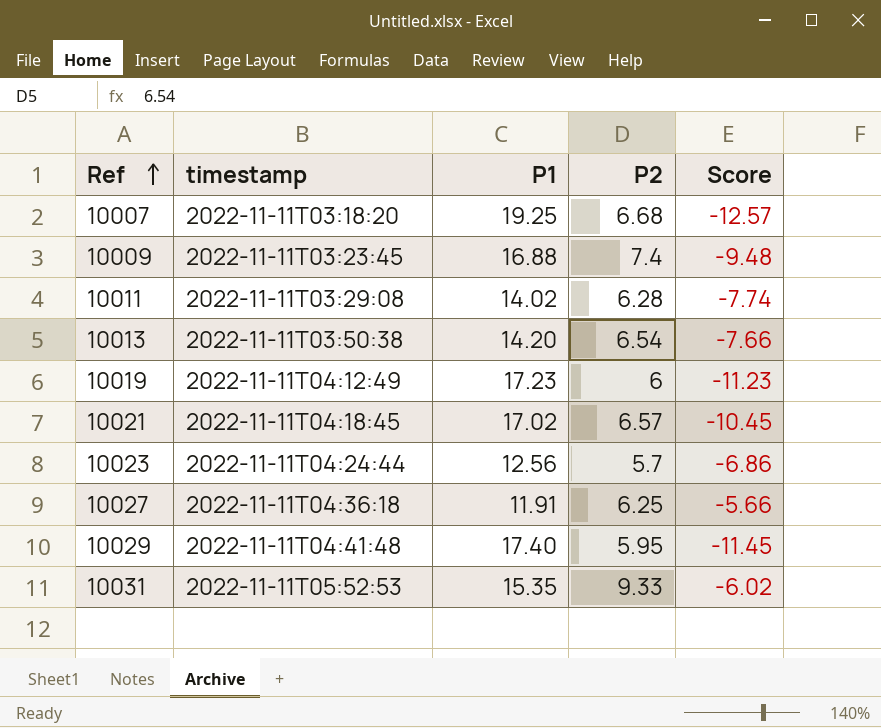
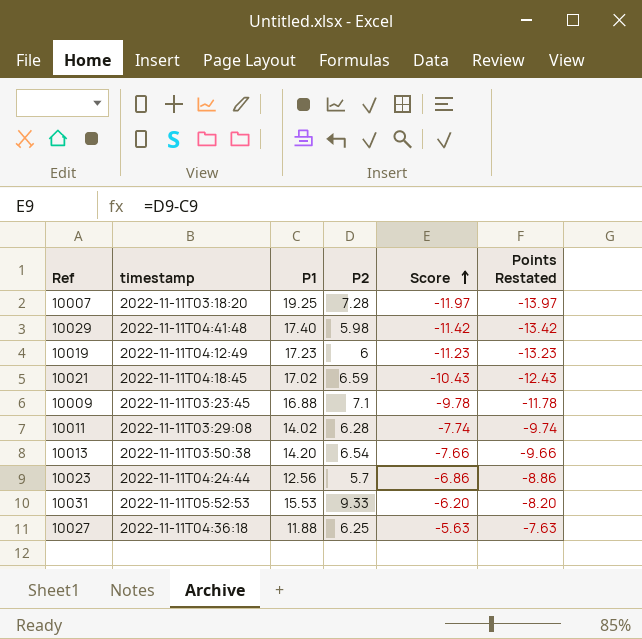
row order: Ref ascending -> Score ascending
column Points Restated | formula: none -> [Score] - 2
10007 | P2: 6.68 -> 7.28
10007 | Score: -12.57 -> -11.97
10029 | P2: 5.95 -> 5.98
10029 | Score: -11.45 -> -11.42
10021 | P2: 6.57 -> 6.59
10021 | Score: -10.45 -> -10.43
10009 | P2: 7.4 -> 7.1
10009 | Score: -9.48 -> -9.78
10031 | P1: 15.35 -> 15.53
10031 | Score: -6.02 -> -6.20
10027 | P1: 11.91 -> 11.88
10027 | Score: -5.66 -> -5.63

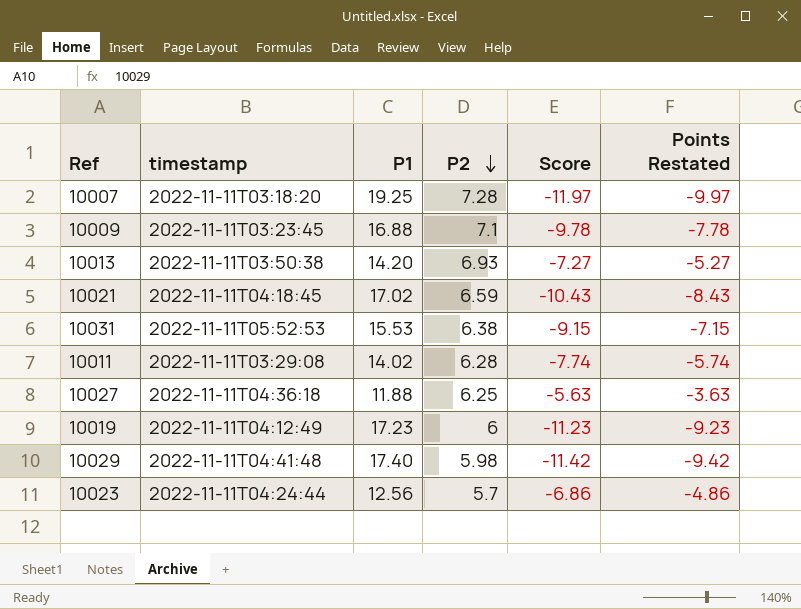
row order: Score ascending -> P2 descending
column Points Restated | formula: [Score] - 2 -> [Score] + 2
10013 | P2: 6.54 -> 6.93
10013 | Score: -7.66 -> -7.27
10031 | P2: 9.33 -> 6.38
10031 | Score: -6.20 -> -9.15

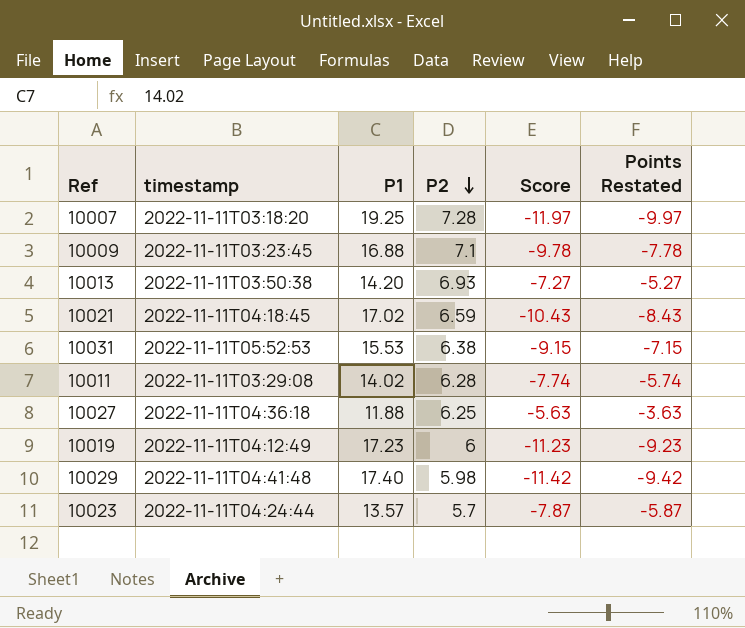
10023 | P1: 12.56 -> 13.57
10023 | Score: -6.86 -> -7.87
10023 | Points Restated: -4.86 -> -5.87

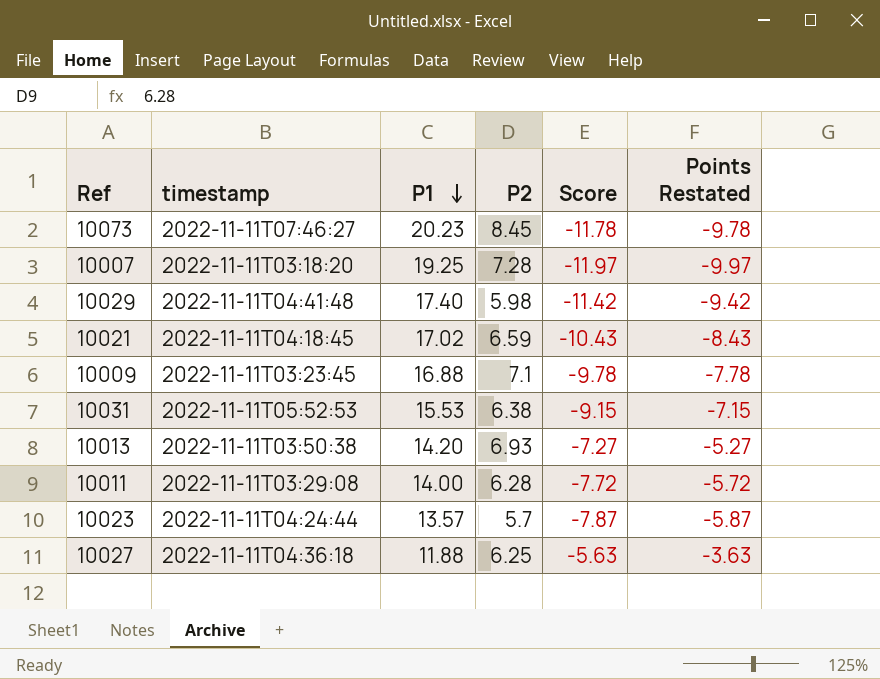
row order: P2 descending -> P1 descending
row 10019: 2022-11-11T04:12:49 | 17.23 | 6 | -11.23 | -9.23 -> none
row 10073: none -> 2022-11-11T07:46:27 | 20.23 | 8.45 | -11.78 | -9.78
10011 | P1: 14.02 -> 14.00
10011 | Score: -7.74 -> -7.72
10011 | Points Restated: -5.74 -> -5.72

